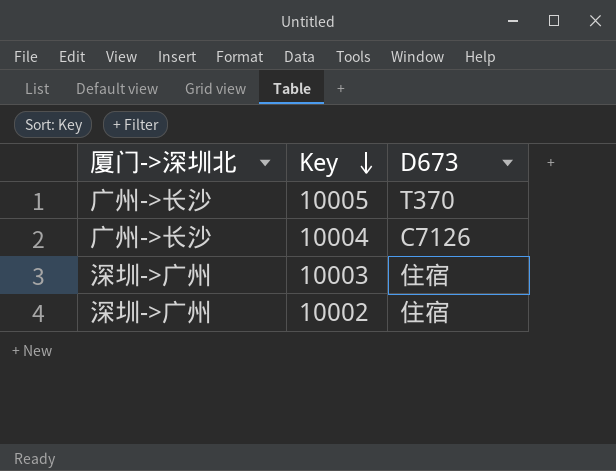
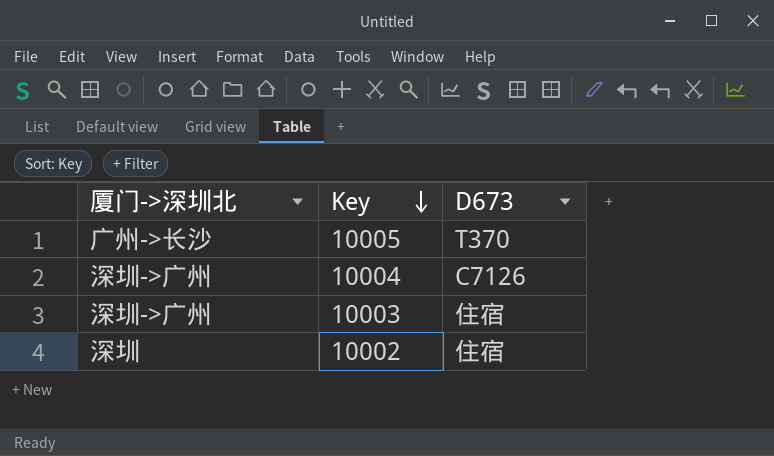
10004 | 厦门->深圳北: 广州->长沙 -> 深圳->广州
10002 | 厦门->深圳北: 深圳->广州 -> 深圳

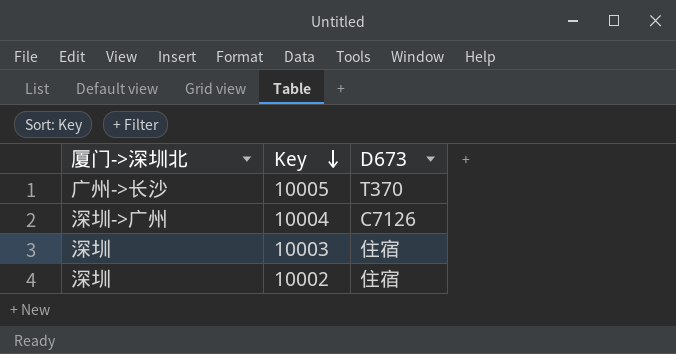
10003 | 厦门->深圳北: 深圳->广州 -> 深圳

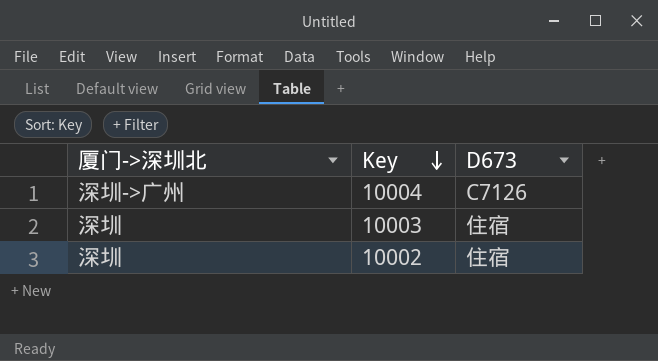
row 10005: 广州->长沙 | T370 -> none

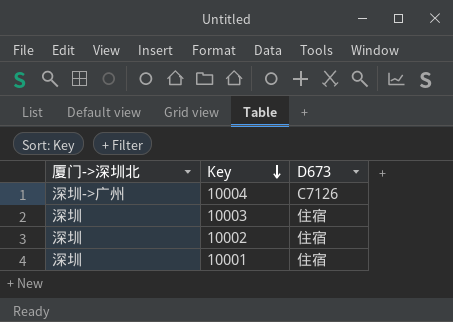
row 10001: none -> 深圳 | 住宿

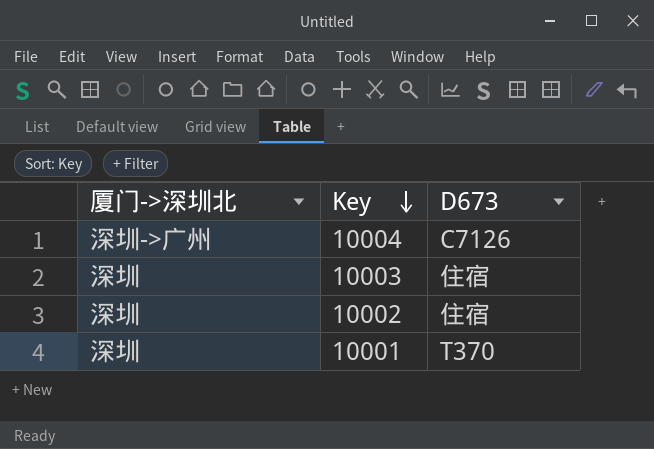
10001 | D673: 住宿 -> T370

